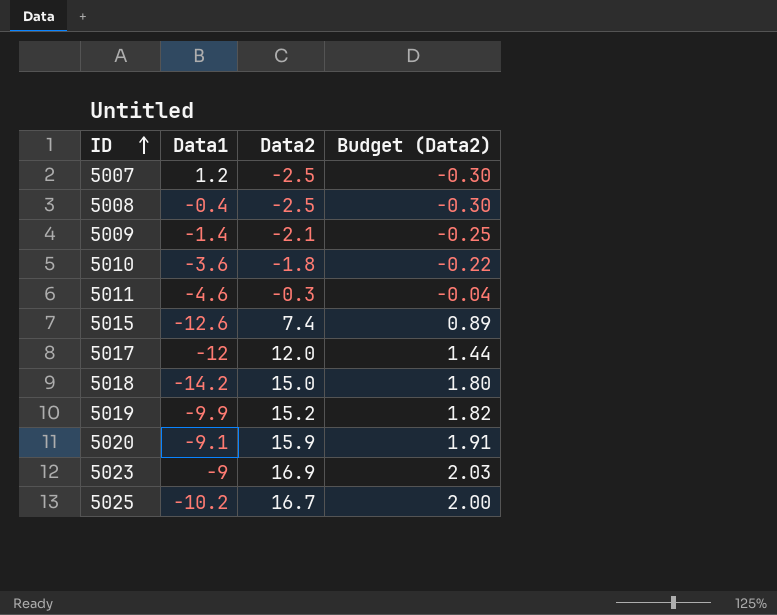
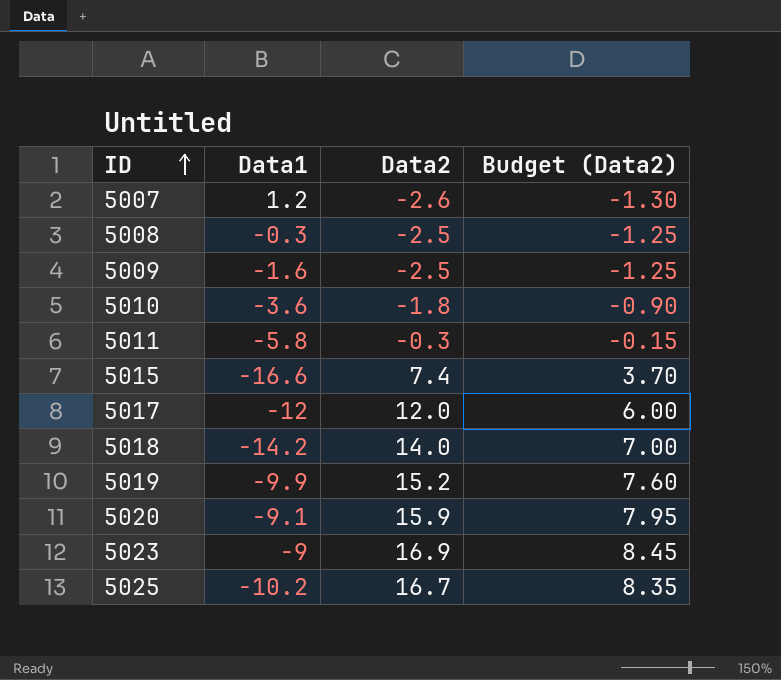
column Budget (Data2) | formula: [Data2] * 0.12 -> [Data2] * 0.5
5007 | Data2: -2.5 -> -2.6
5008 | Data1: -0.4 -> -0.3
5009 | Data1: -1.4 -> -1.6
5009 | Data2: -2.1 -> -2.5
5011 | Data1: -4.6 -> -5.8
5015 | Data1: -12.6 -> -16.6
5018 | Data2: 15.0 -> 14.0

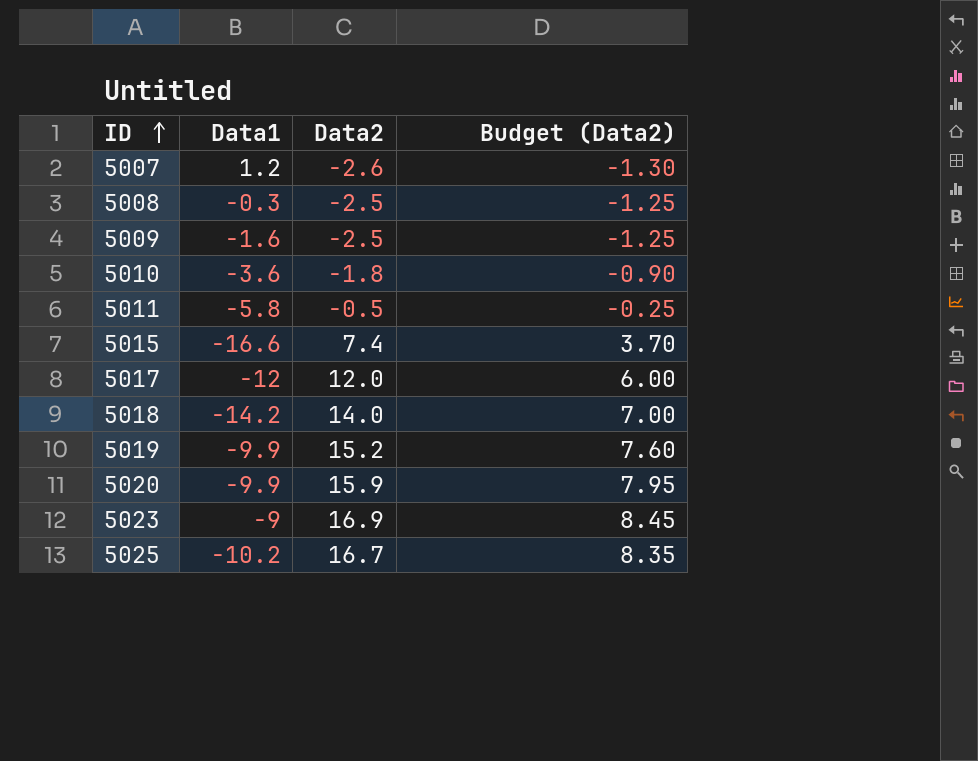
5011 | Data2: -0.3 -> -0.5
5011 | Budget (Data2): -0.15 -> -0.25
5020 | Data1: -9.1 -> -9.9

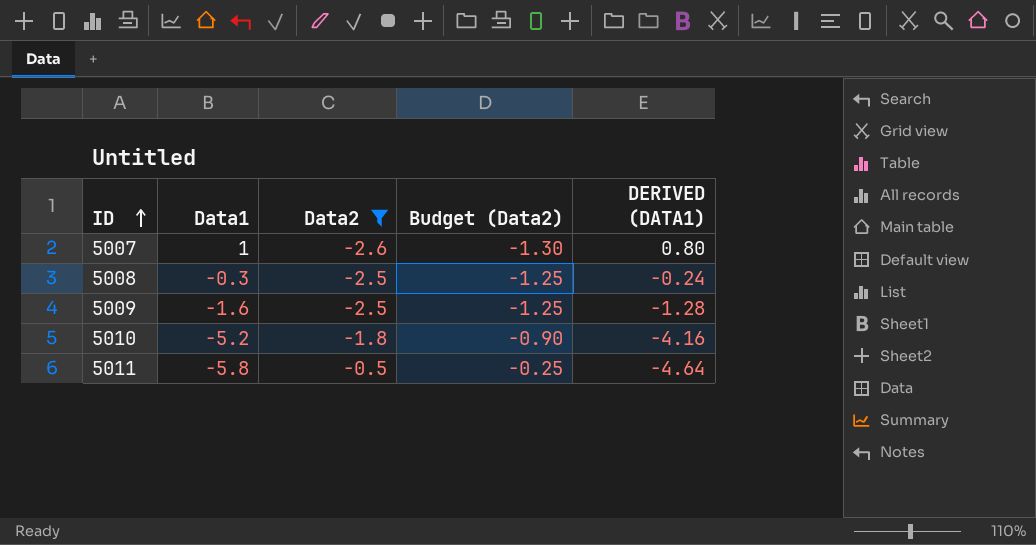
filter: none -> Data2 <= -0.5
column DERIVED (DATA1) | formula: none -> [Data1] * 0.8
5007 | Data1: 1.2 -> 1
5010 | Data1: -3.6 -> -5.2

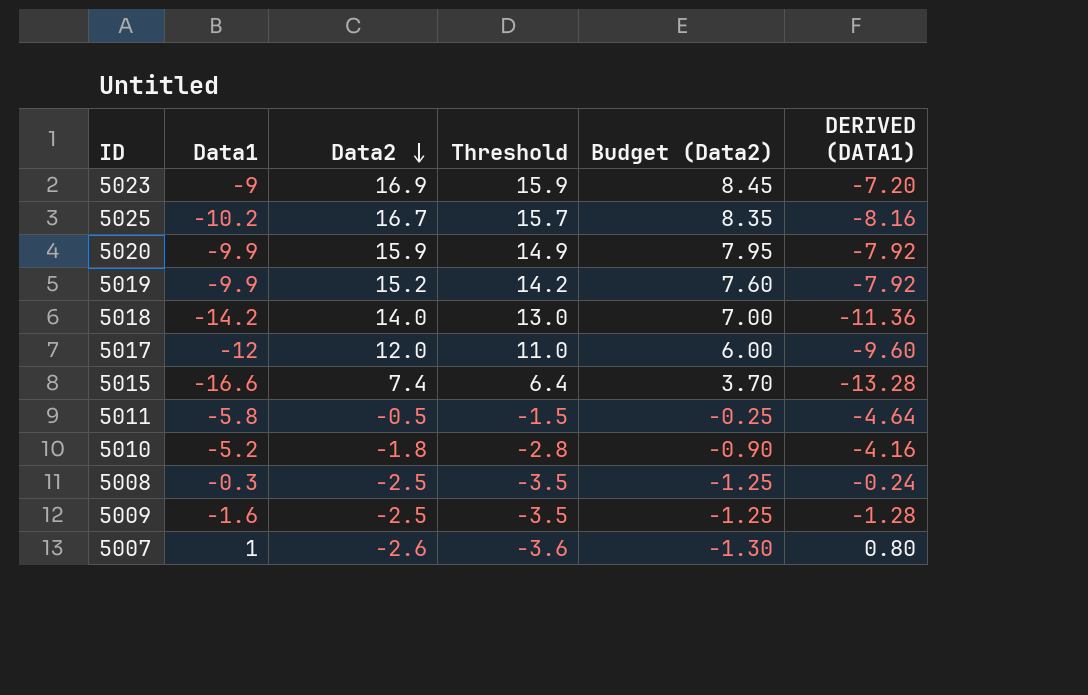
filter: Data2 <= -0.5 -> none
row order: ID ascending -> Data2 descending
column Threshold | formula: none -> [Data2] - 1

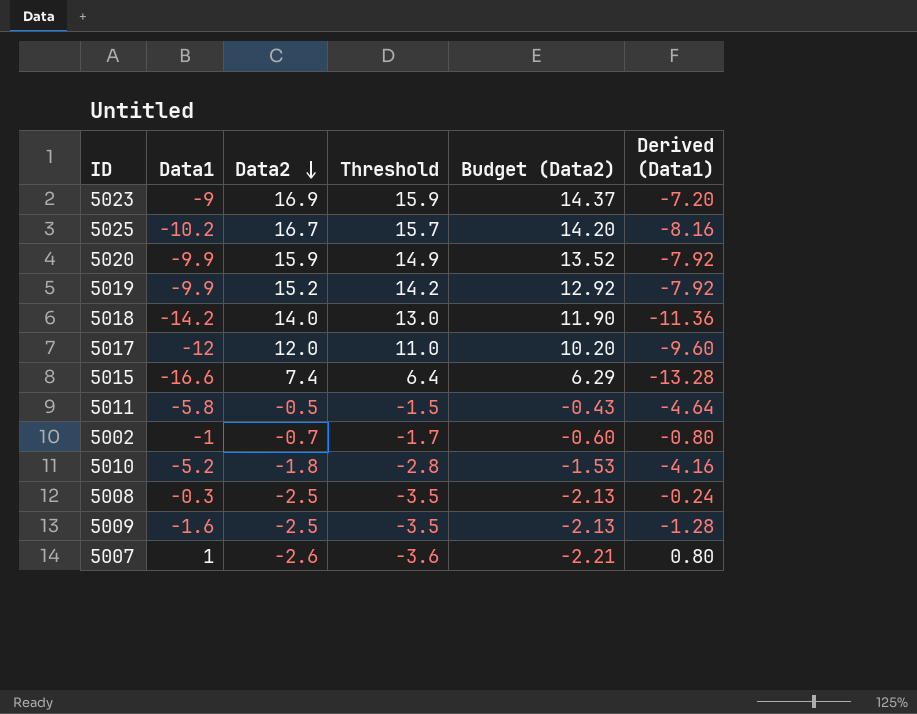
column Budget (Data2) | formula: [Data2] * 0.5 -> [Data2] * 0.85
column name: DERIVED (DATA1) -> Derived (Data1)
row 5002: none -> -1 | -0.7 | -1.7 | -0.60 | -0.80

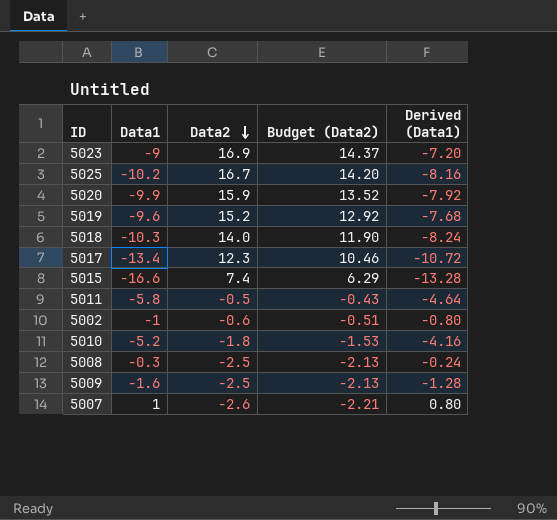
column Threshold | formula: [Data2] - 1 -> none
5019 | Data1: -9.9 -> -9.6
5019 | Derived (Data1): -7.92 -> -7.68
5018 | Data1: -14.2 -> -10.3
5018 | Derived (Data1): -11.36 -> -8.24
5017 | Data1: -12 -> -13.4
5017 | Data2: 12.0 -> 12.3
5017 | Budget (Data2): 10.20 -> 10.46
5017 | Derived (Data1): -9.60 -> -10.72
5002 | Data2: -0.7 -> -0.6
5002 | Budget (Data2): -0.60 -> -0.51

